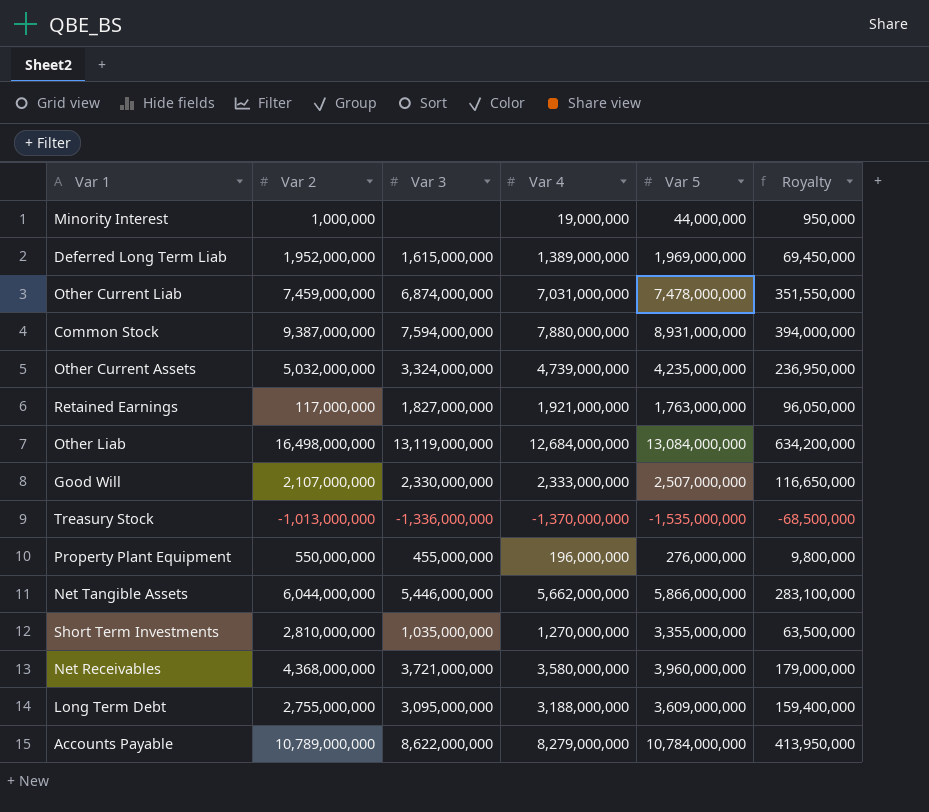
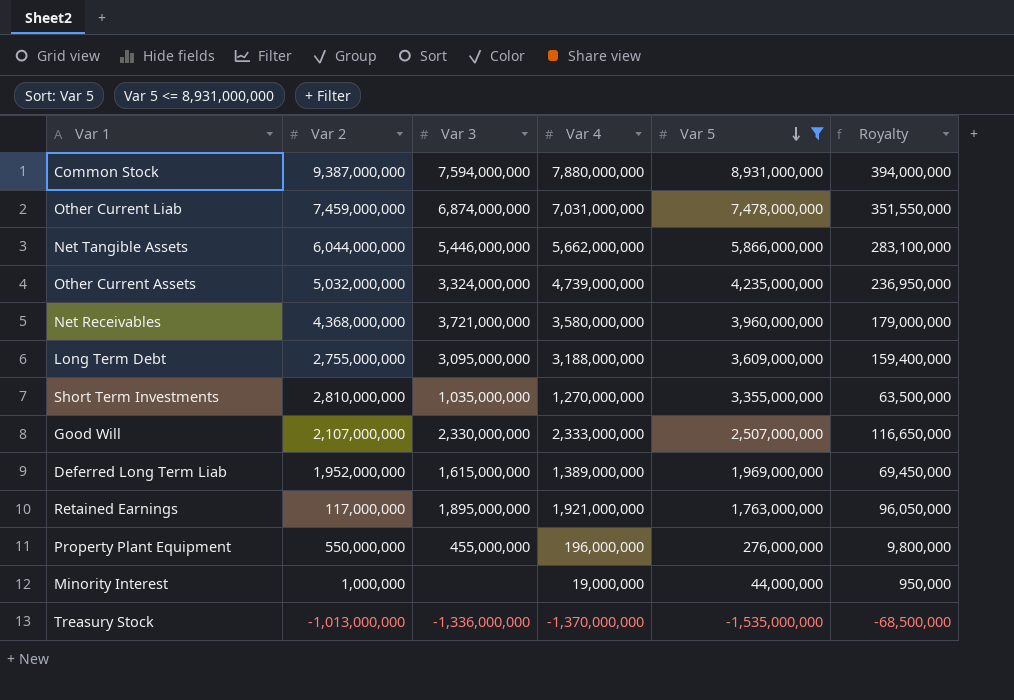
filter: none -> Var 5 <= 8,931,000,000
row order: none -> Var 5 descending
Retained Earnings | Var 3: 1,827,000,000 -> 1,895,000,000

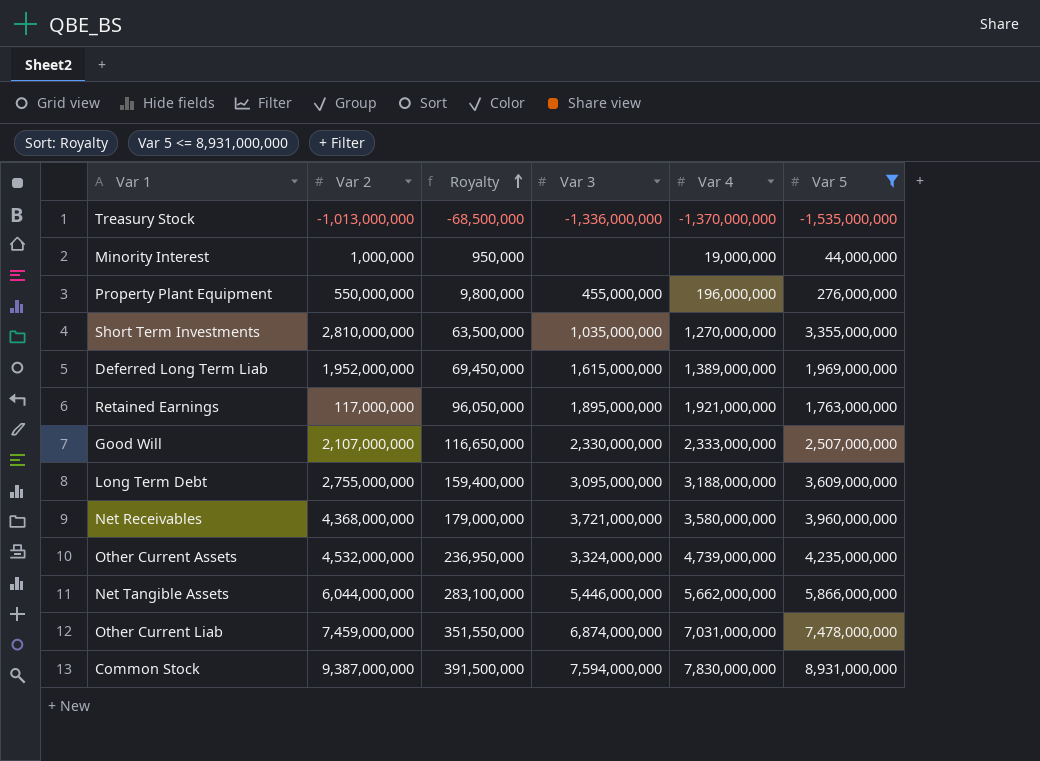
row order: Var 5 descending -> Royalty ascending
column Royalty | position: 6 -> 3
Other Current Assets | Var 2: 5,032,000,000 -> 4,532,000,000
Common Stock | Royalty: 394,000,000 -> 391,500,000
Common Stock | Var 4: 7,880,000,000 -> 7,830,000,000

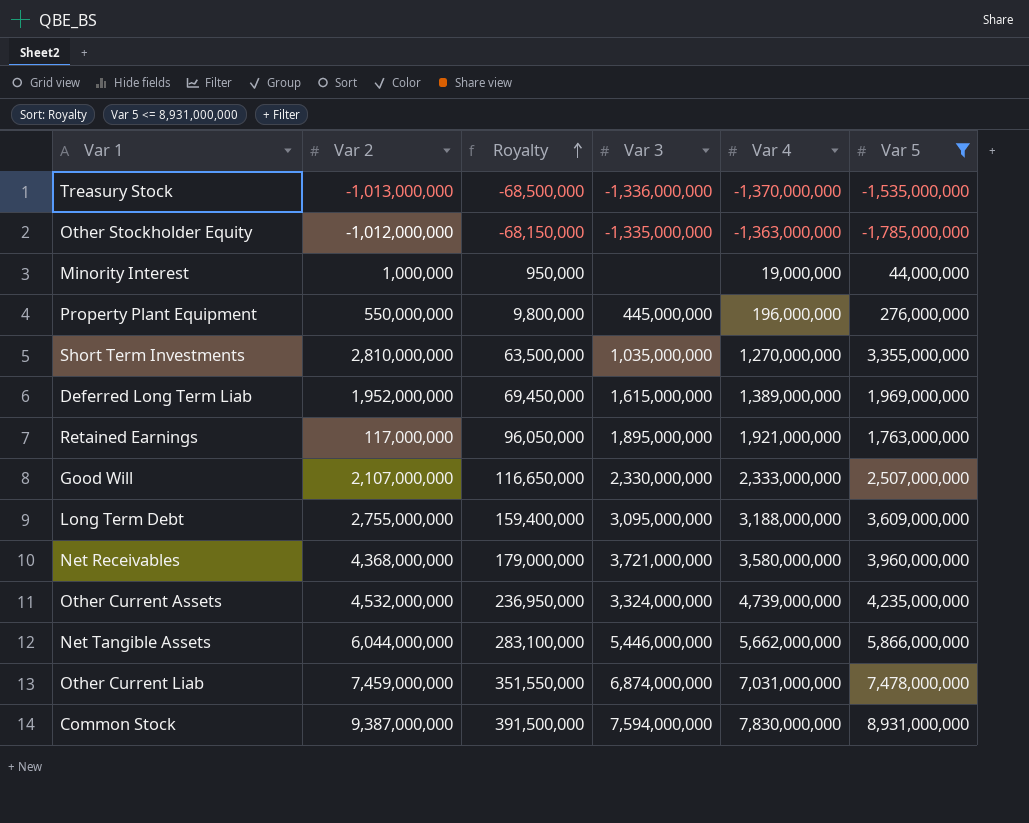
row Other Stockholder Equity: none -> -1,012,000,000 | -68,150,000 | -1,335,000,000 | -1,363,000,000 | -1,785,000,000
Property Plant Equipment | Var 3: 455,000,000 -> 445,000,000

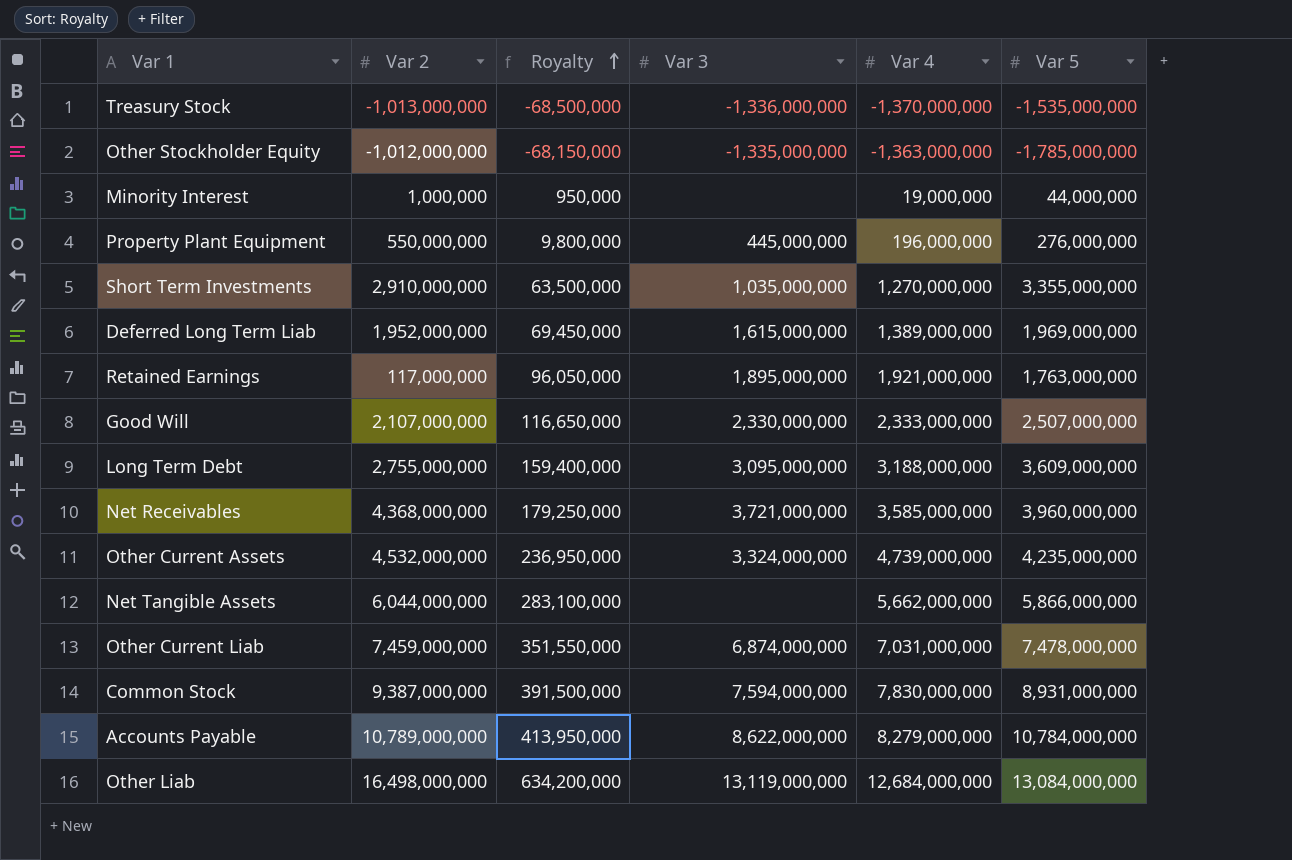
filter: Var 5 <= 8,931,000,000 -> none
Short Term Investments | Var 2: 2,810,000,000 -> 2,910,000,000
Net Receivables | Royalty: 179,000,000 -> 179,250,000
Net Receivables | Var 4: 3,580,000,000 -> 3,585,000,000
Net Tangible Assets | Var 3: 5,446,000,000 -> none

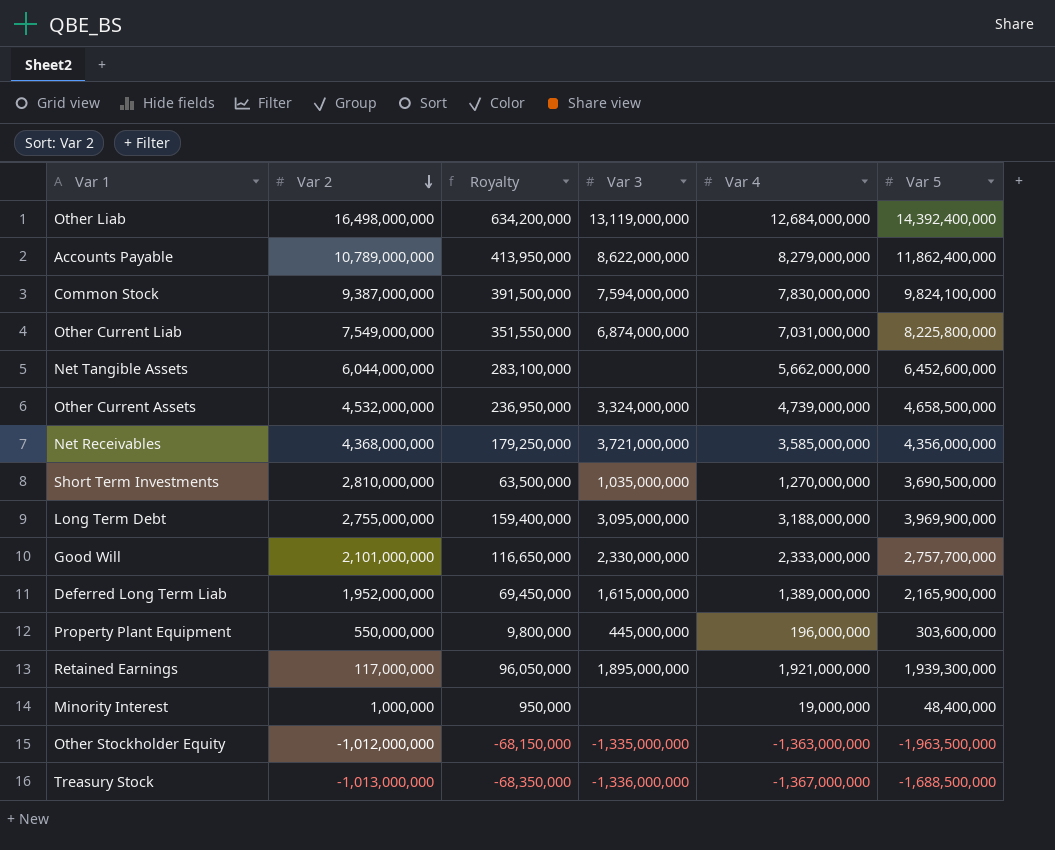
row order: Royalty ascending -> Var 2 descending
Other Liab | Var 5: 13,084,000,000 -> 14,392,400,000
Accounts Payable | Var 5: 10,784,000,000 -> 11,862,400,000
Common Stock | Var 5: 8,931,000,000 -> 9,824,100,000
Other Current Liab | Var 2: 7,459,000,000 -> 7,549,000,000
Other Current Liab | Var 5: 7,478,000,000 -> 8,225,800,000
Net Tangible Assets | Var 5: 5,866,000,000 -> 6,452,600,000
Other Current Assets | Var 5: 4,235,000,000 -> 4,658,500,000
Net Receivables | Var 5: 3,960,000,000 -> 4,356,000,000
Short Term Investments | Var 2: 2,910,000,000 -> 2,810,000,000
Short Term Investments | Var 5: 3,355,000,000 -> 3,690,500,000
Long Term Debt | Var 5: 3,609,000,000 -> 3,969,900,000
Good Will | Var 2: 2,107,000,000 -> 2,101,000,000
Good Will | Var 5: 2,507,000,000 -> 2,757,700,000
Deferred Long Term Liab | Var 5: 1,969,000,000 -> 2,165,900,000
Property Plant Equipment | Var 5: 276,000,000 -> 303,600,000
Retained Earnings | Var 5: 1,763,000,000 -> 1,939,300,000
Minority Interest | Var 5: 44,000,000 -> 48,400,000
Other Stockholder Equity | Var 5: -1,785,000,000 -> -1,963,500,000
Treasury Stock | Royalty: -68,500,000 -> -68,350,000
Treasury Stock | Var 4: -1,370,000,000 -> -1,367,000,000
Treasury Stock | Var 5: -1,535,000,000 -> -1,688,500,000

